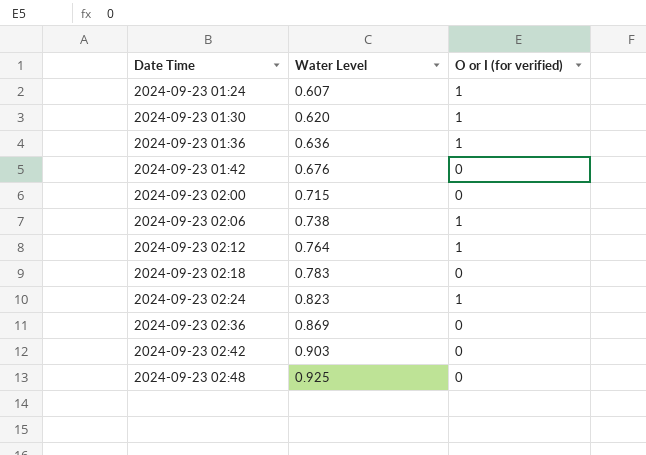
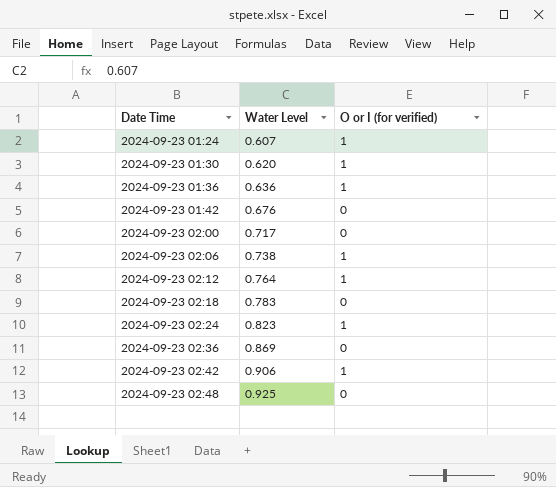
2024-09-23 02:00 | Water Level: 0.715 -> 0.717
2024-09-23 02:42 | Water Level: 0.903 -> 0.906
2024-09-23 02:42 | O or I (for verified): 0 -> 1

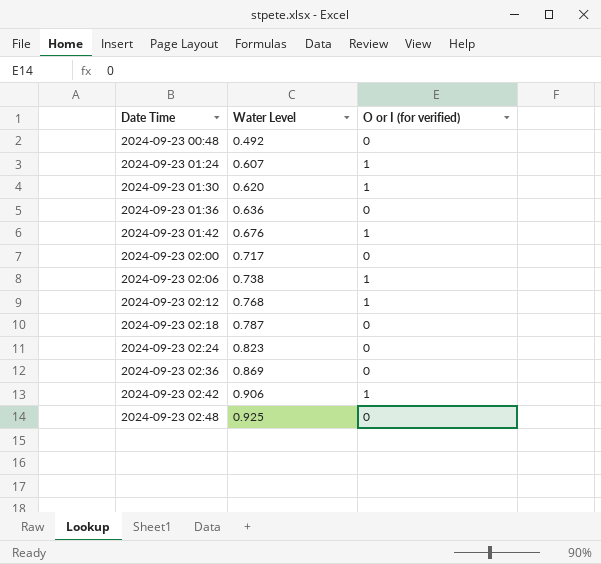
row 2024-09-23 00:48: none -> 0.492 | 0
2024-09-23 01:36 | O or I (for verified): 1 -> 0
2024-09-23 01:42 | O or I (for verified): 0 -> 1
2024-09-23 02:12 | Water Level: 0.764 -> 0.768
2024-09-23 02:18 | Water Level: 0.783 -> 0.787
2024-09-23 02:24 | O or I (for verified): 1 -> 0

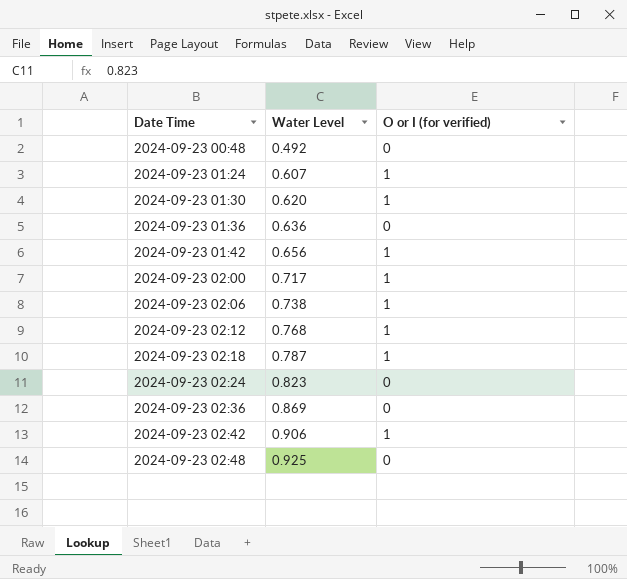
2024-09-23 01:42 | Water Level: 0.676 -> 0.656
2024-09-23 02:00 | O or I (for verified): 0 -> 1
2024-09-23 02:18 | O or I (for verified): 0 -> 1

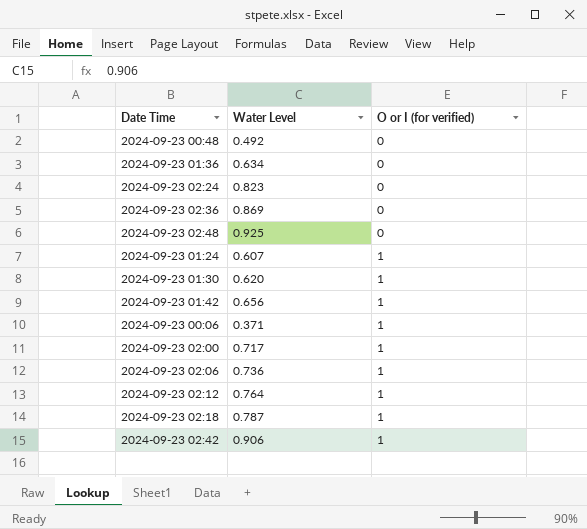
row order: Date Time ascending -> O or I (for verified) ascending
2024-09-23 01:36 | Water Level: 0.636 -> 0.634
row 2024-09-23 00:06: none -> 0.371 | 1
2024-09-23 02:06 | Water Level: 0.738 -> 0.736
2024-09-23 02:12 | Water Level: 0.768 -> 0.764

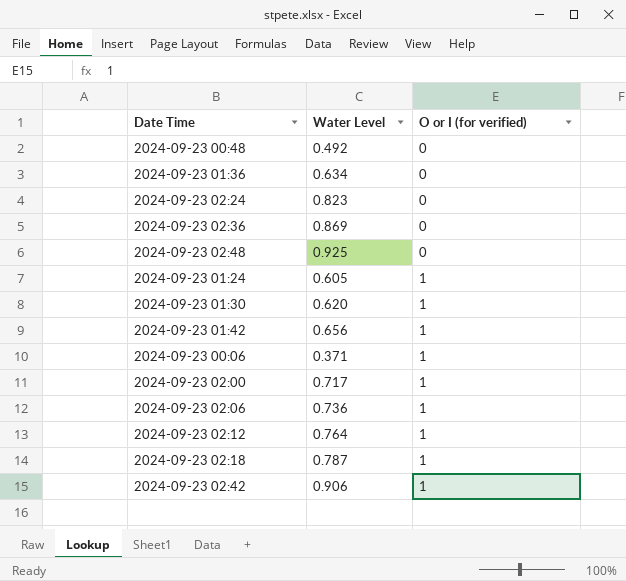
2024-09-23 01:24 | Water Level: 0.607 -> 0.605

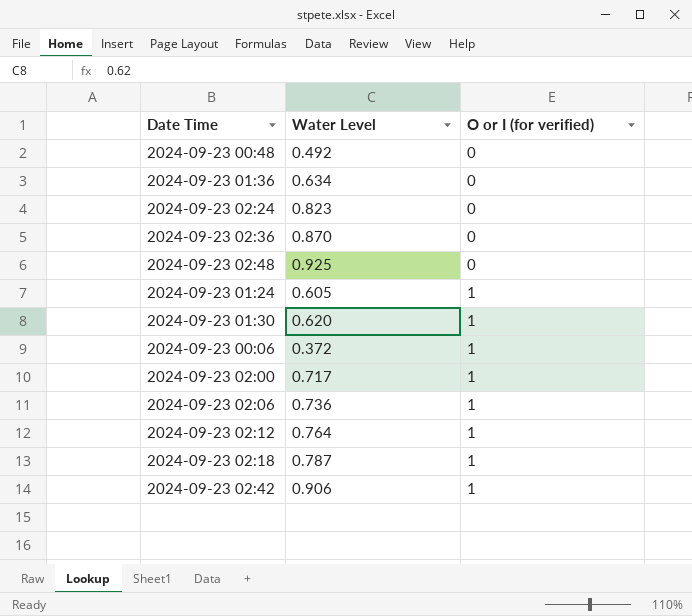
row 2024-09-23 01:42: 0.656 | 1 -> none
2024-09-23 02:36 | Water Level: 0.869 -> 0.870
2024-09-23 00:06 | Water Level: 0.371 -> 0.372

